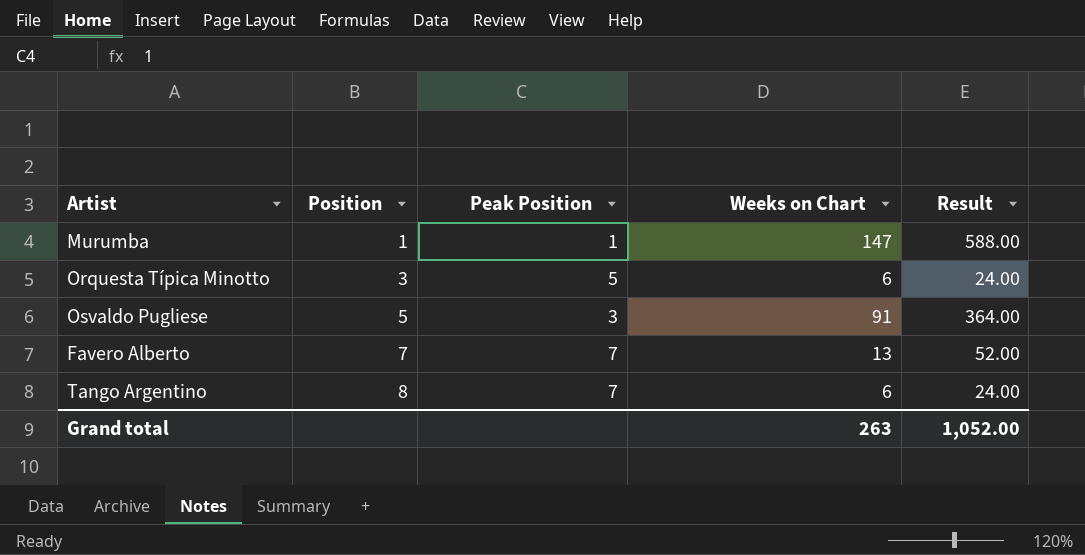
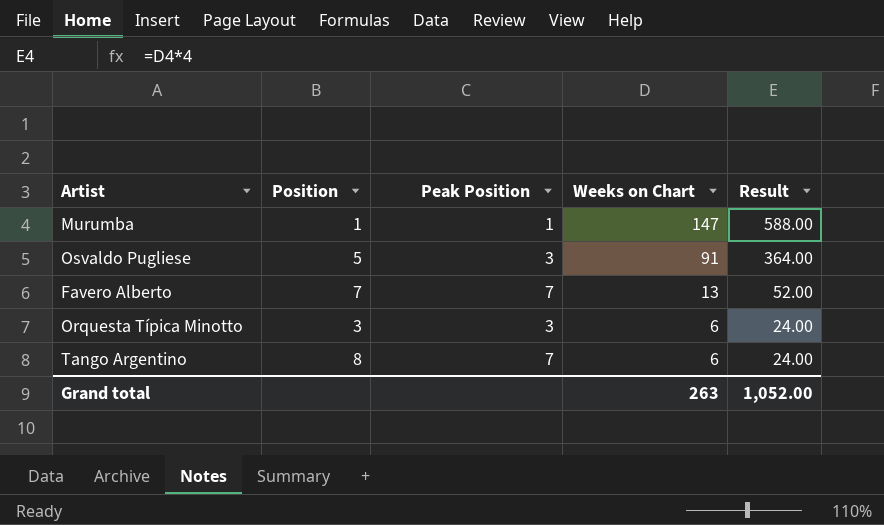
row order: Position ascending -> Weeks on Chart descending
Orquesta Típica Minotto | Peak Position: 5 -> 3

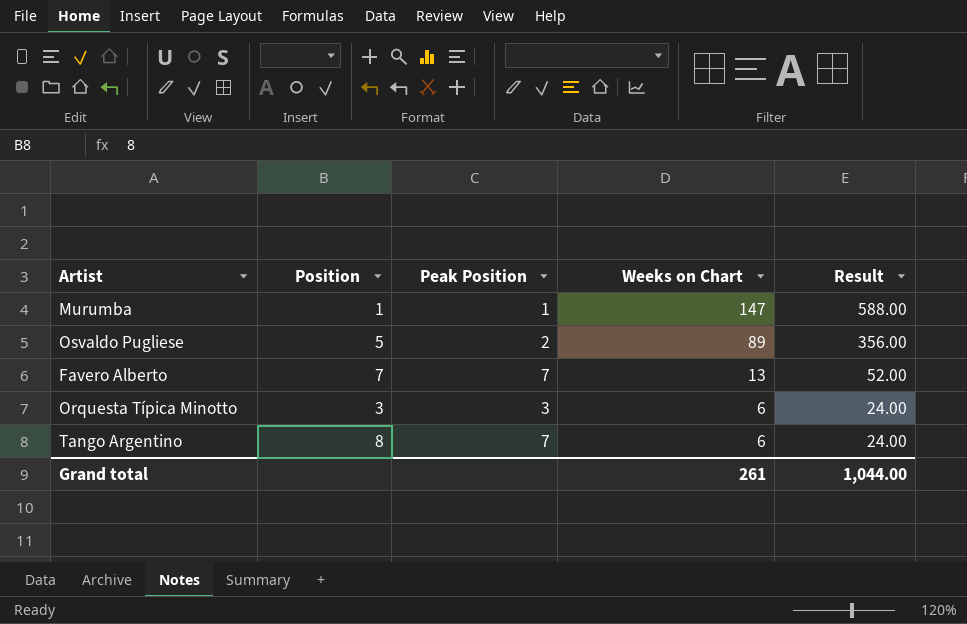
Osvaldo Pugliese | Peak Position: 3 -> 2
Osvaldo Pugliese | Weeks on Chart: 91 -> 89
Osvaldo Pugliese | Result: 364.00 -> 356.00
Grand total | Weeks on Chart: 263 -> 261
Grand total | Result: 1,052.00 -> 1,044.00

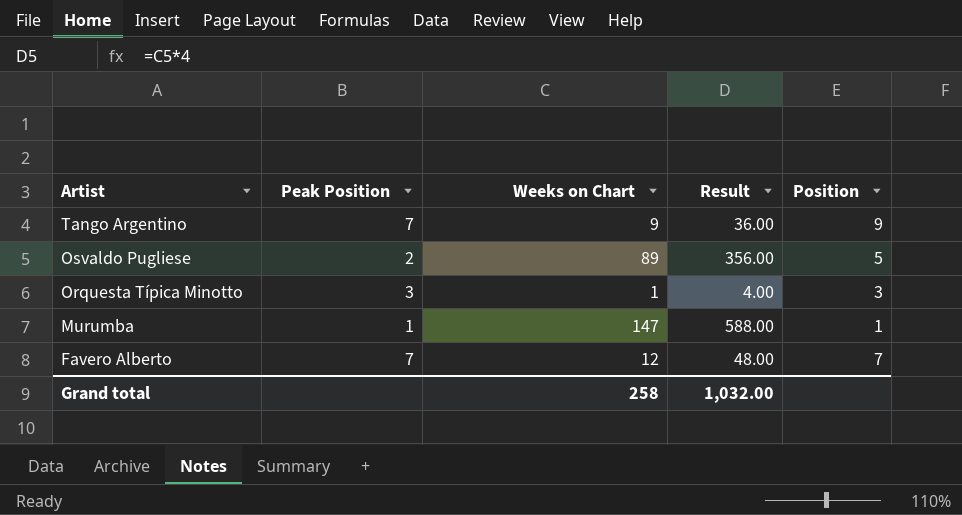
row order: Weeks on Chart descending -> Artist descending
column Position | position: 2 -> 5
Tango Argentino | Weeks on Chart: 6 -> 9
Tango Argentino | Result: 24.00 -> 36.00
Tango Argentino | Position: 8 -> 9
Orquesta Típica Minotto | Weeks on Chart: 6 -> 1
Orquesta Típica Minotto | Result: 24.00 -> 4.00
Favero Alberto | Weeks on Chart: 13 -> 12
Favero Alberto | Result: 52.00 -> 48.00
Grand total | Weeks on Chart: 261 -> 258
Grand total | Result: 1,044.00 -> 1,032.00

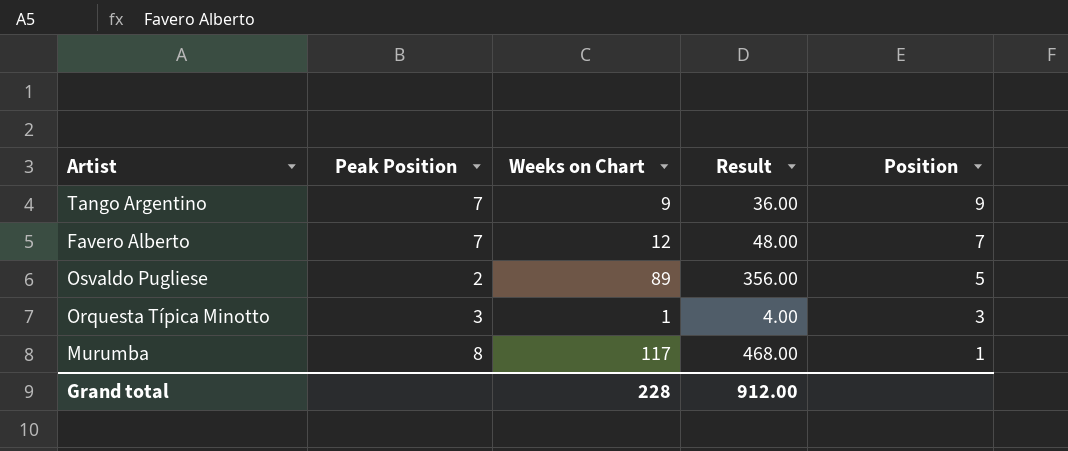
row order: Artist descending -> Position descending
Murumba | Peak Position: 1 -> 8
Murumba | Weeks on Chart: 147 -> 117
Murumba | Result: 588.00 -> 468.00
Grand total | Weeks on Chart: 258 -> 228
Grand total | Result: 1,032.00 -> 912.00

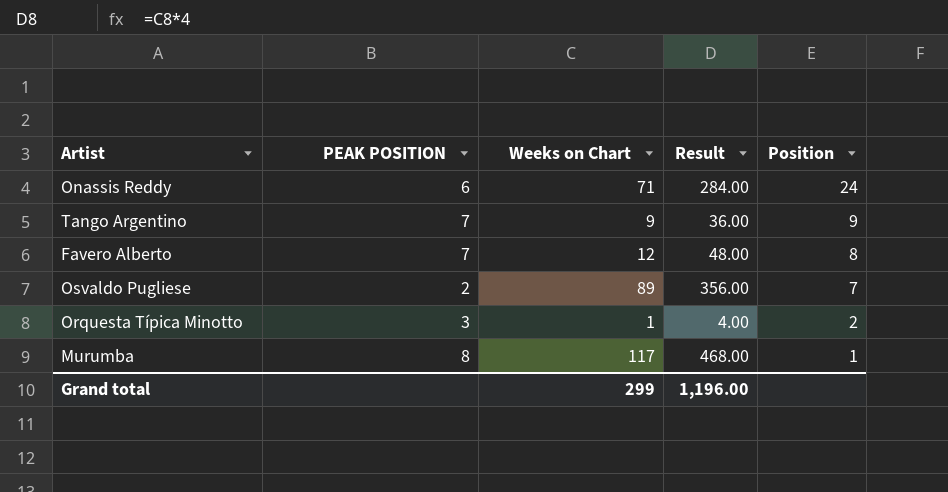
column name: Peak Position -> PEAK POSITION
row Onassis Reddy: none -> 6 | 71 | 284.00 | 24
Favero Alberto | Position: 7 -> 8
Osvaldo Pugliese | Position: 5 -> 7
Orquesta Típica Minotto | Position: 3 -> 2
Grand total | Weeks on Chart: 228 -> 299
Grand total | Result: 912.00 -> 1,196.00

